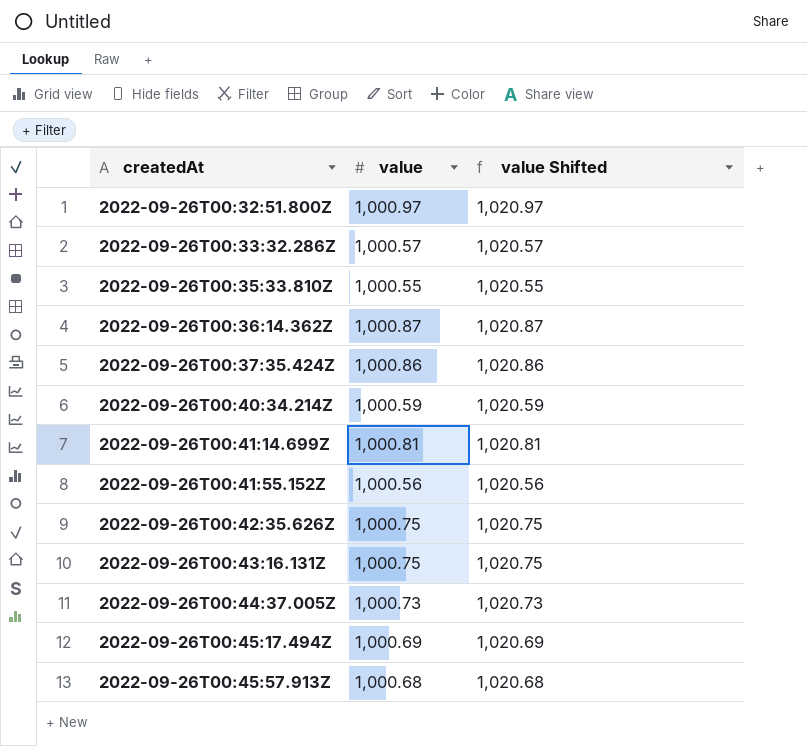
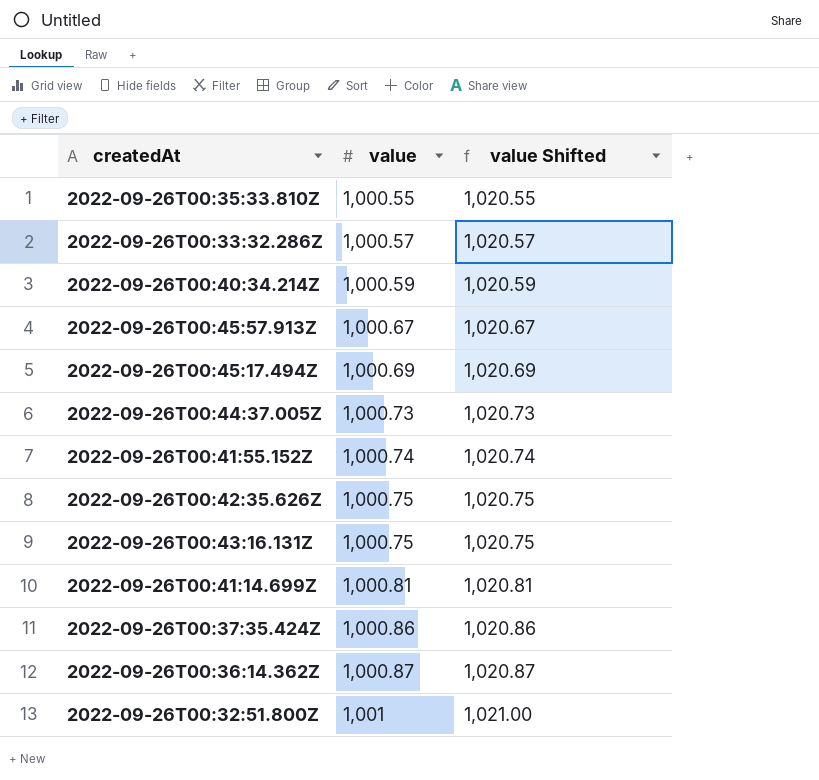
row order: createdAt ascending -> value ascending
2022-09-26T00:45:57.913Z | value: 1,000.68 -> 1,000.67
2022-09-26T00:45:57.913Z | value Shifted: 1,020.68 -> 1,020.67
2022-09-26T00:41:55.152Z | value: 1,000.56 -> 1,000.74
2022-09-26T00:41:55.152Z | value Shifted: 1,020.56 -> 1,020.74
2022-09-26T00:32:51.800Z | value: 1,000.97 -> 1,001
2022-09-26T00:32:51.800Z | value Shifted: 1,020.97 -> 1,021.00

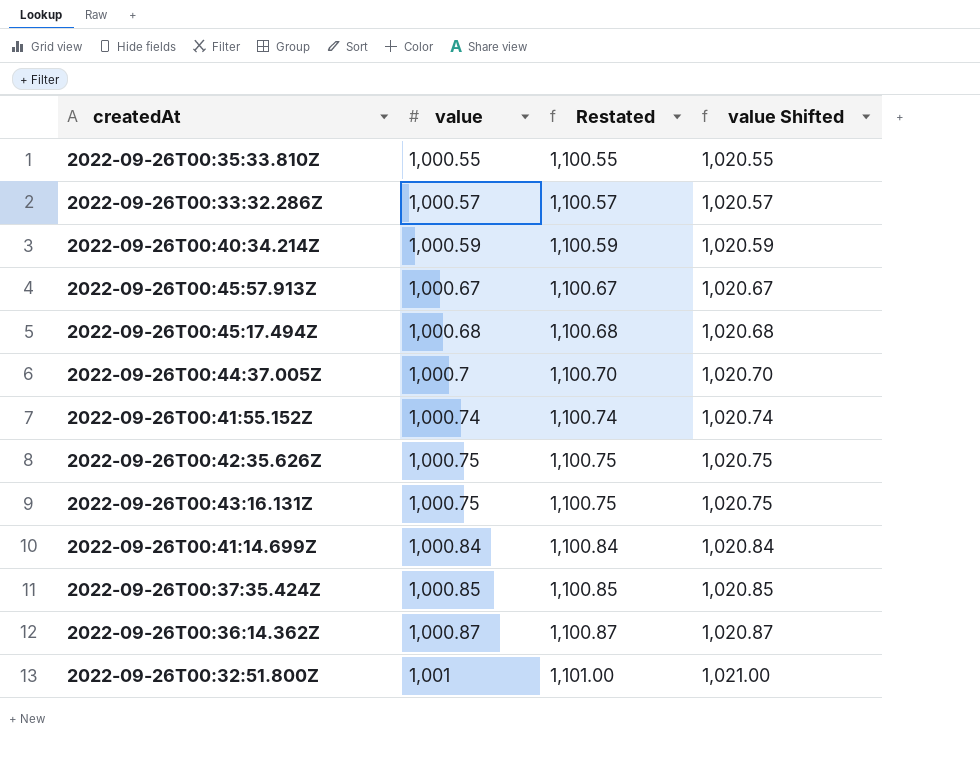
column Restated | formula: none -> [value] + 100
2022-09-26T00:45:17.494Z | value: 1,000.69 -> 1,000.68
2022-09-26T00:45:17.494Z | value Shifted: 1,020.69 -> 1,020.68
2022-09-26T00:44:37.005Z | value: 1,000.73 -> 1,000.7
2022-09-26T00:44:37.005Z | value Shifted: 1,020.73 -> 1,020.70
2022-09-26T00:41:14.699Z | value: 1,000.81 -> 1,000.84
2022-09-26T00:41:14.699Z | value Shifted: 1,020.81 -> 1,020.84
2022-09-26T00:37:35.424Z | value: 1,000.86 -> 1,000.85
2022-09-26T00:37:35.424Z | value Shifted: 1,020.86 -> 1,020.85

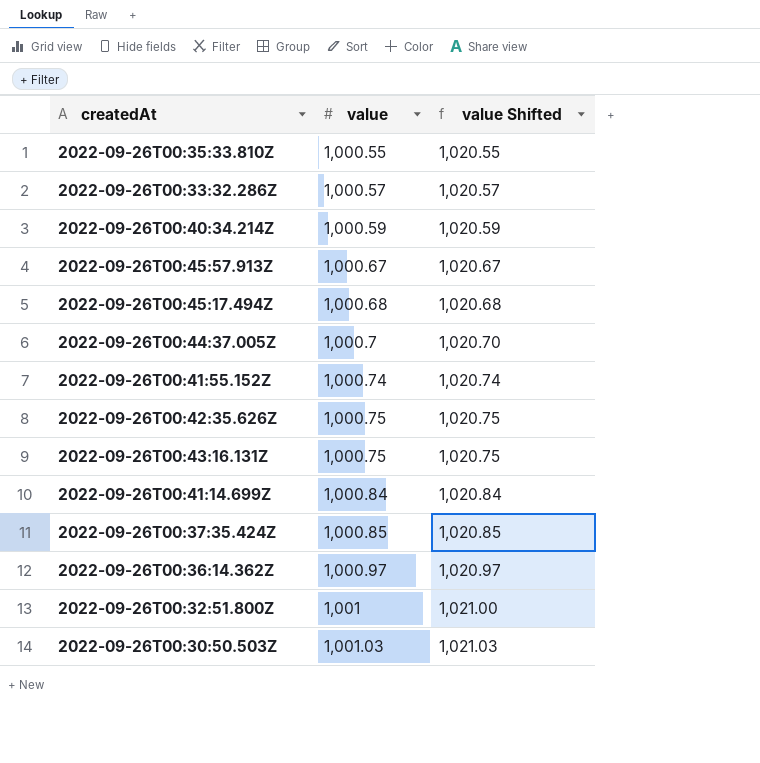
column Restated | formula: [value] + 100 -> none
2022-09-26T00:36:14.362Z | value: 1,000.87 -> 1,000.97
2022-09-26T00:36:14.362Z | value Shifted: 1,020.87 -> 1,020.97
row 2022-09-26T00:30:50.503Z: none -> 1,001.03 | 1,021.03

